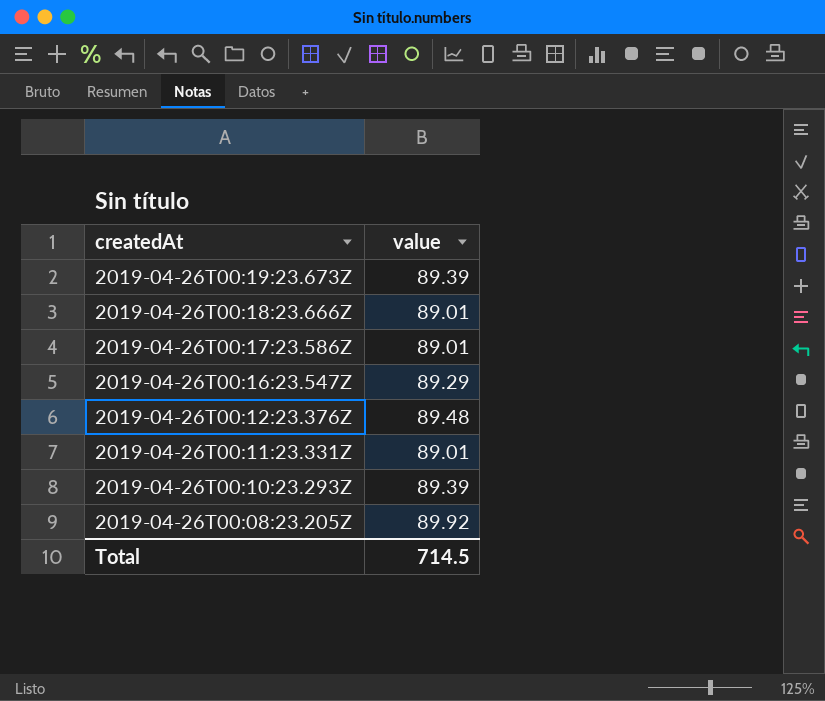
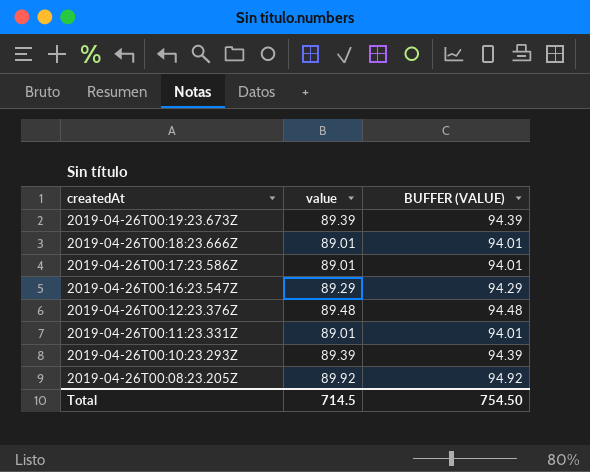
column BUFFER (VALUE) | formula: none -> [value] + 5

